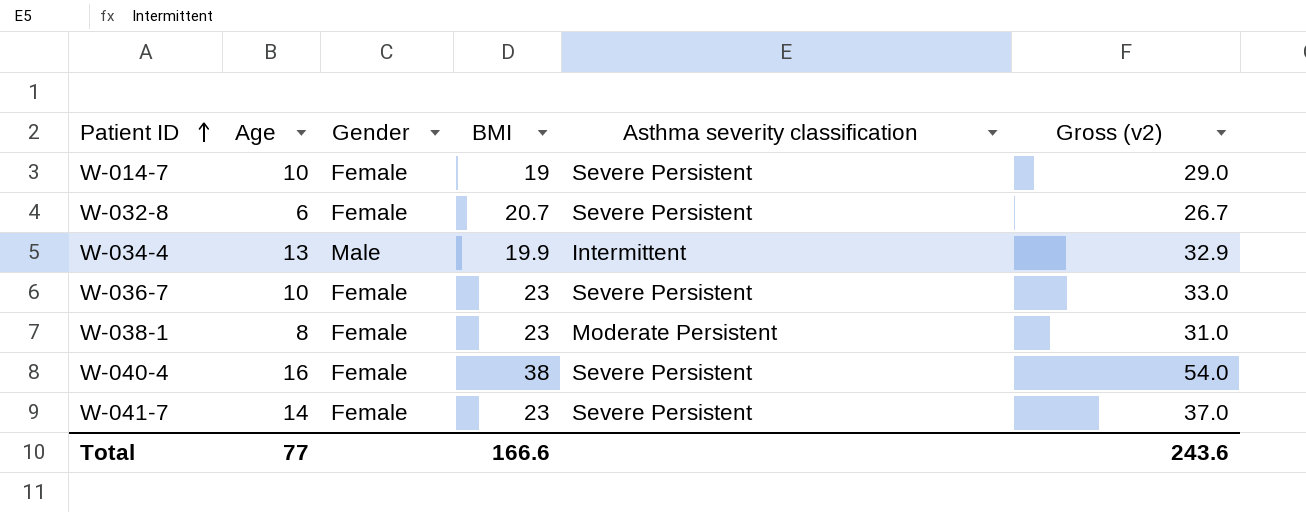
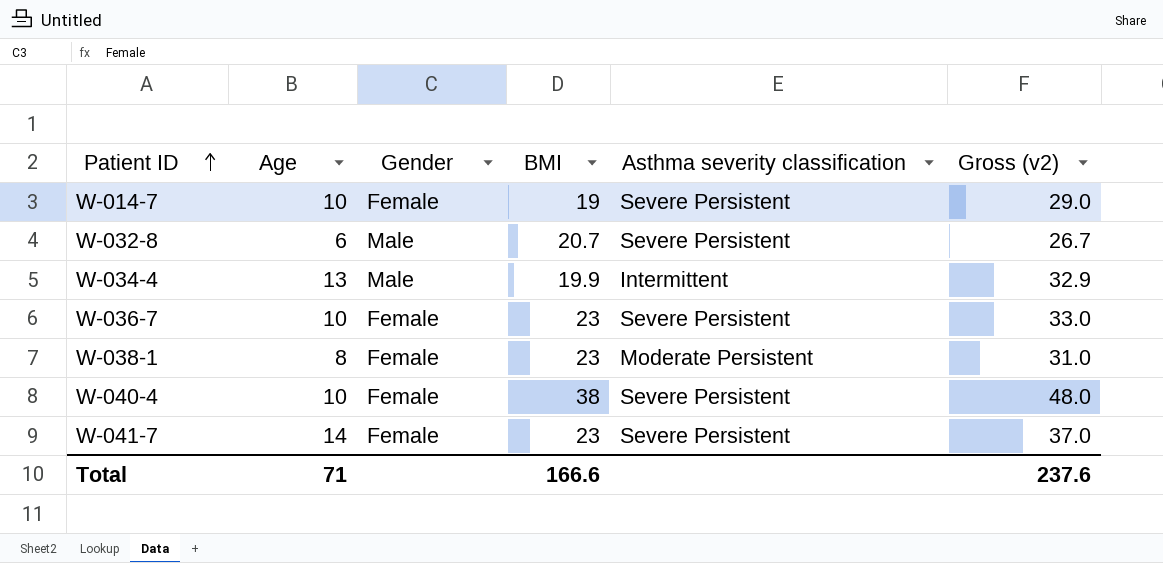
W-032-8 | Gender: Female -> Male
W-040-4 | Age: 16 -> 10
W-040-4 | Gross (v2): 54.0 -> 48.0
Total | Age: 77 -> 71
Total | Gross (v2): 243.6 -> 237.6

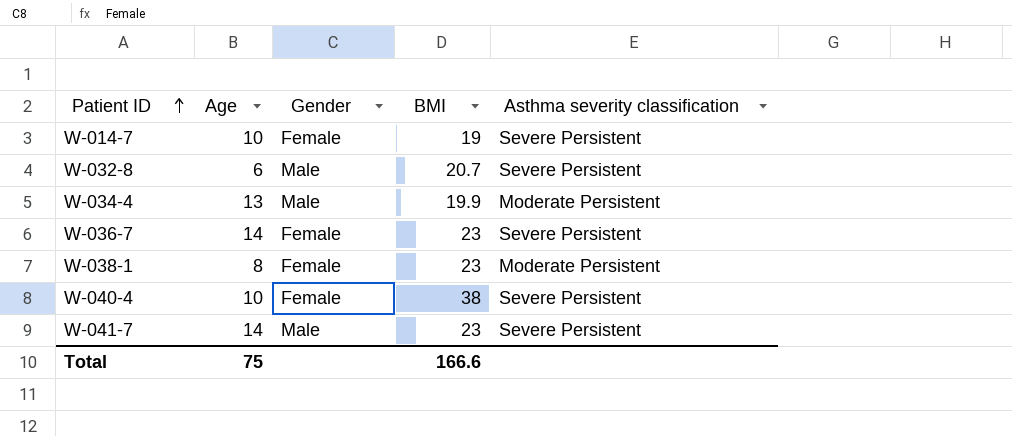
column Gross (v2) | formula: [Age] + [BMI] -> none
W-034-4 | Asthma severity classification: Intermittent -> Moderate Persistent
W-036-7 | Age: 10 -> 14
W-041-7 | Gender: Female -> Male
Total | Age: 71 -> 75

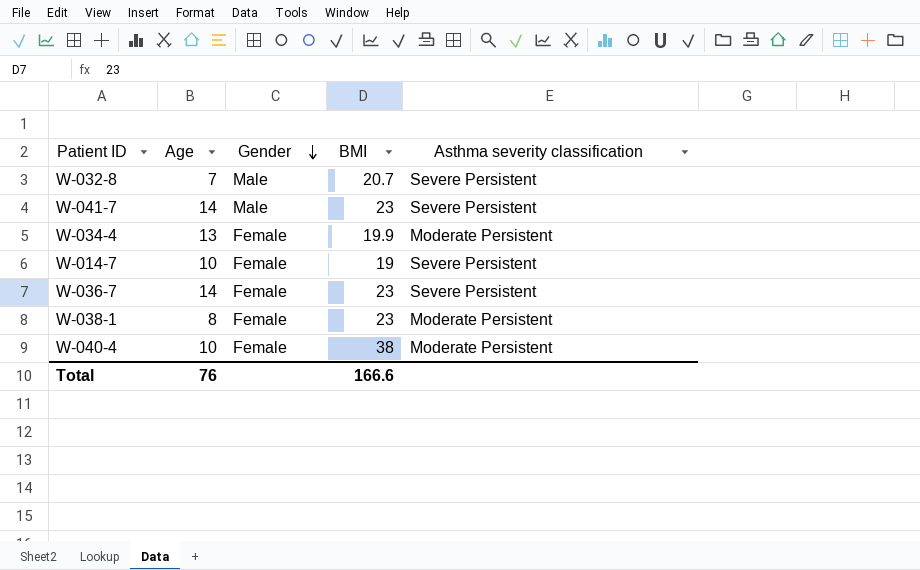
row order: Patient ID ascending -> Gender descending
W-032-8 | Age: 6 -> 7
W-034-4 | Gender: Male -> Female
W-040-4 | Asthma severity classification: Severe Persistent -> Moderate Persistent
Total | Age: 75 -> 76

